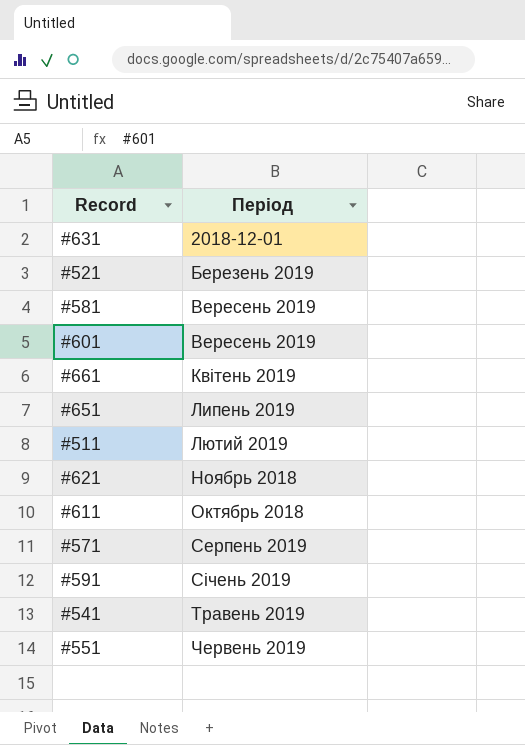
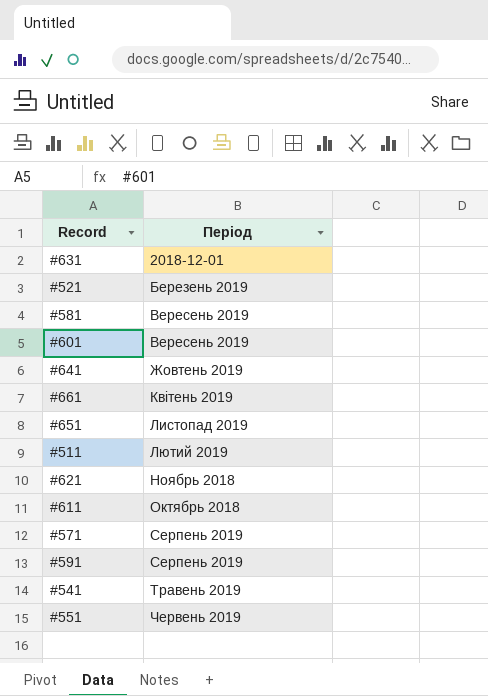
row #641: none -> Жовтень 2019
#651 | Період: Липень 2019 -> Листопад 2019
#591 | Період: Січень 2019 -> Серпень 2019

